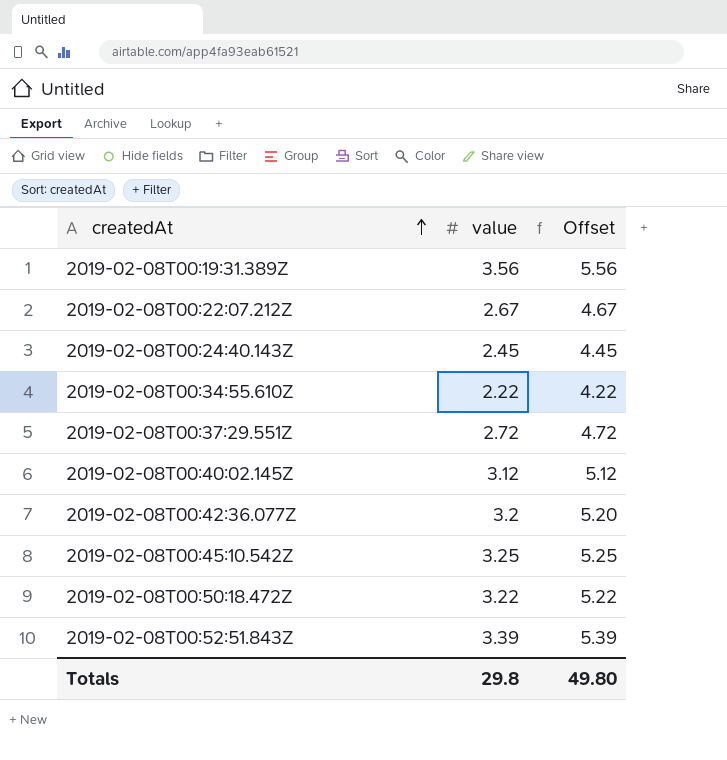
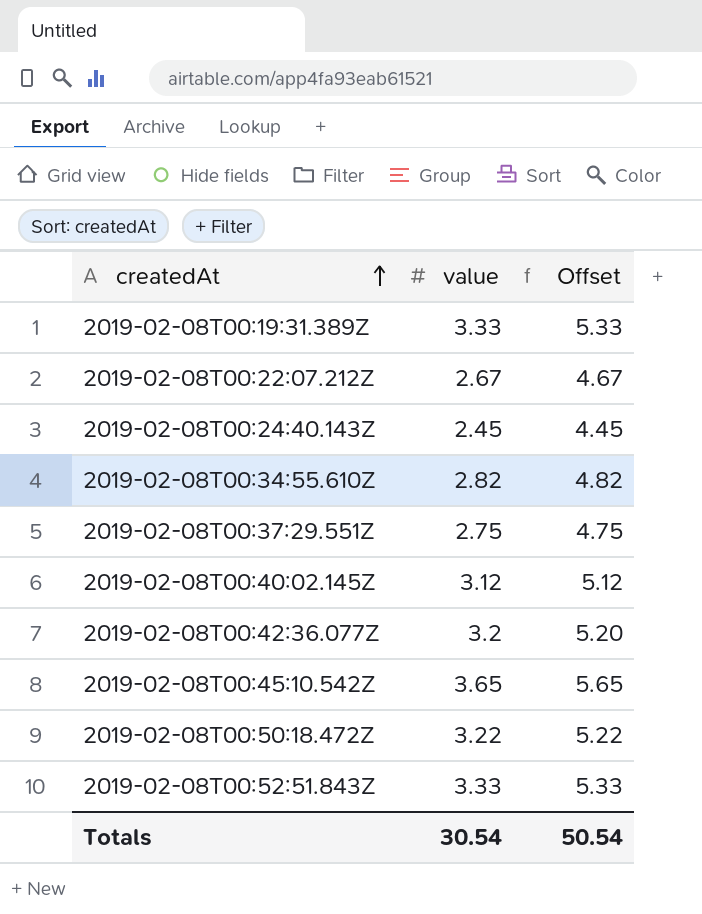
2019-02-08T00:19:31.389Z | value: 3.56 -> 3.33
2019-02-08T00:19:31.389Z | Offset: 5.56 -> 5.33
2019-02-08T00:34:55.610Z | value: 2.22 -> 2.82
2019-02-08T00:34:55.610Z | Offset: 4.22 -> 4.82
2019-02-08T00:37:29.551Z | value: 2.72 -> 2.75
2019-02-08T00:37:29.551Z | Offset: 4.72 -> 4.75
2019-02-08T00:45:10.542Z | value: 3.25 -> 3.65
2019-02-08T00:45:10.542Z | Offset: 5.25 -> 5.65
2019-02-08T00:52:51.843Z | value: 3.39 -> 3.33
2019-02-08T00:52:51.843Z | Offset: 5.39 -> 5.33
Totals | value: 29.8 -> 30.54
Totals | Offset: 49.80 -> 50.54

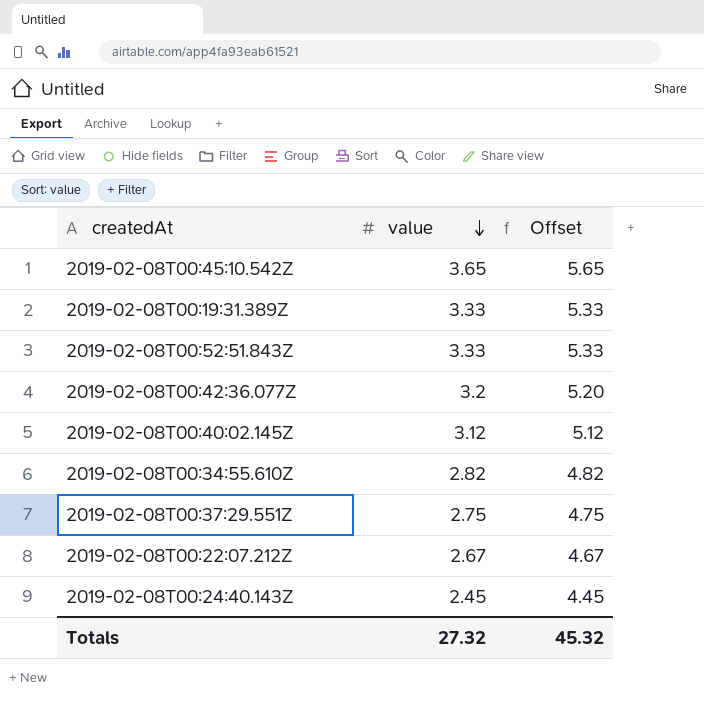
row order: createdAt ascending -> value descending
row 2019-02-08T00:50:18.472Z: 3.22 | 5.22 -> none
Totals | value: 30.54 -> 27.32
Totals | Offset: 50.54 -> 45.32

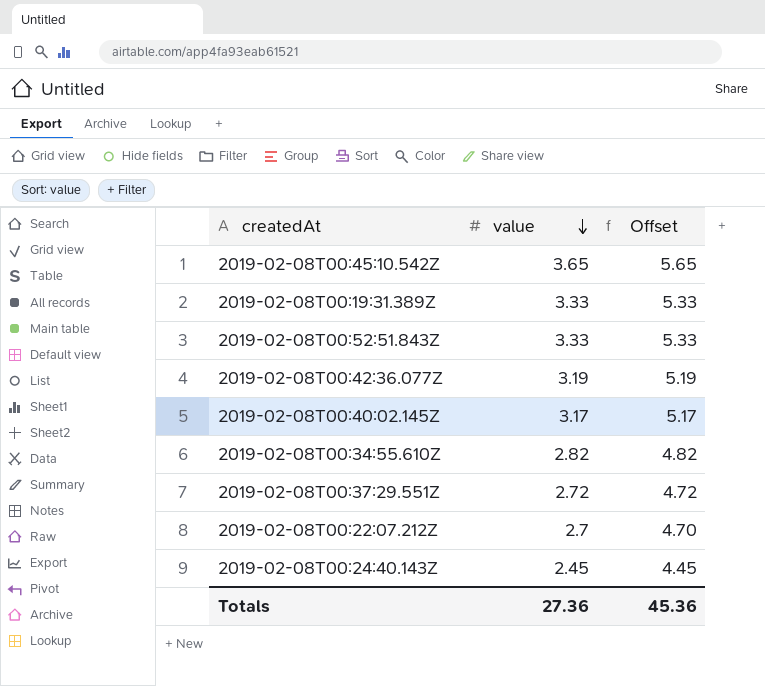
2019-02-08T00:42:36.077Z | value: 3.2 -> 3.19
2019-02-08T00:42:36.077Z | Offset: 5.20 -> 5.19
2019-02-08T00:40:02.145Z | value: 3.12 -> 3.17
2019-02-08T00:40:02.145Z | Offset: 5.12 -> 5.17
2019-02-08T00:37:29.551Z | value: 2.75 -> 2.72
2019-02-08T00:37:29.551Z | Offset: 4.75 -> 4.72
2019-02-08T00:22:07.212Z | value: 2.67 -> 2.7
2019-02-08T00:22:07.212Z | Offset: 4.67 -> 4.70
Totals | value: 27.32 -> 27.36
Totals | Offset: 45.32 -> 45.36

